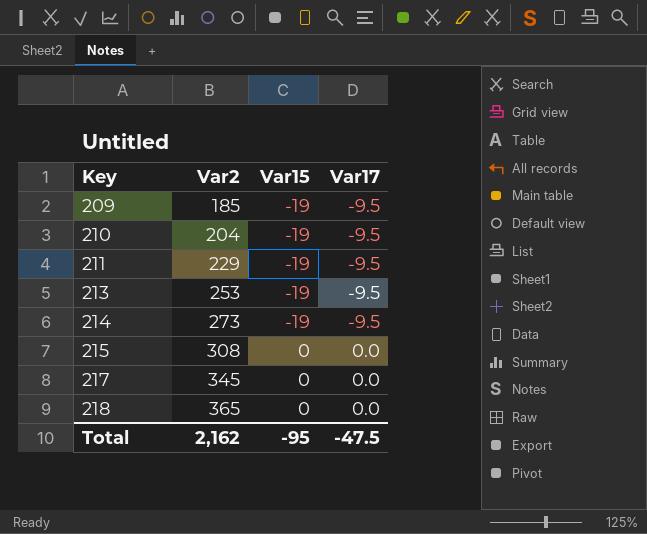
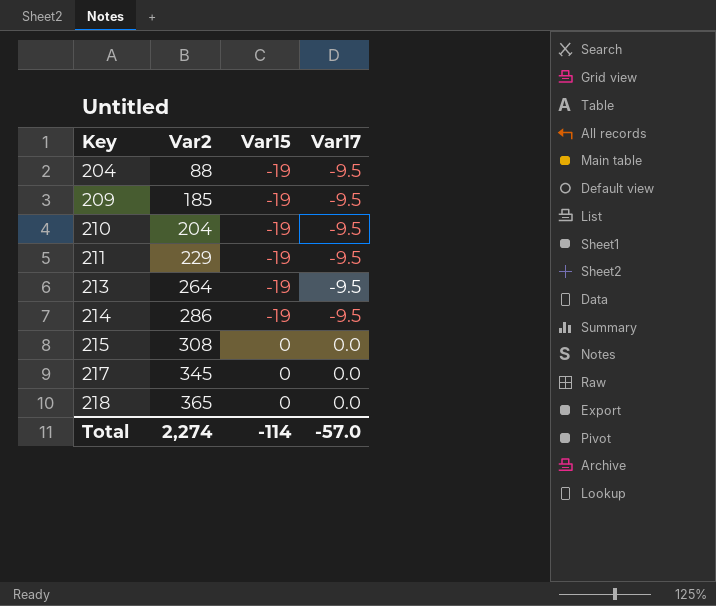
row 204: none -> 88 | -19 | -9.5
213 | Var2: 253 -> 264
214 | Var2: 273 -> 286
Total | Var2: 2,162 -> 2,274
Total | Var15: -95 -> -114
Total | Var17: -47.5 -> -57.0

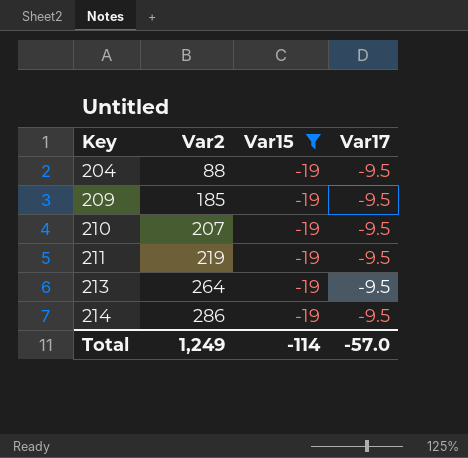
filter: none -> Var15 = -19
210 | Var2: 204 -> 207
211 | Var2: 229 -> 219
Total | Var2: 2,274 -> 1,249

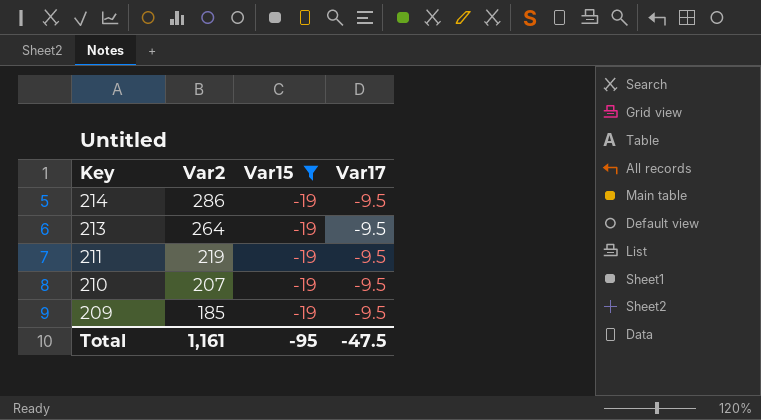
row order: Key ascending -> Key descending
row 204: 88 | -19 | -9.5 -> none
Total | Var2: 1,249 -> 1,161
Total | Var15: -114 -> -95
Total | Var17: -57.0 -> -47.5

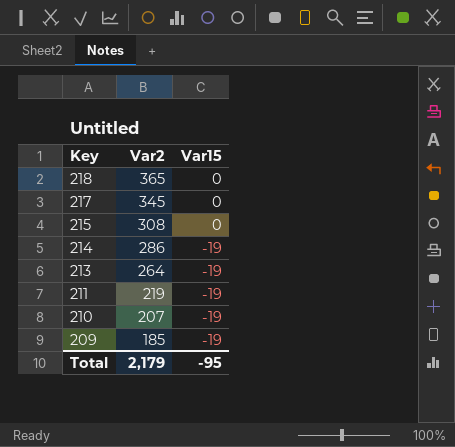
filter: Var15 = -19 -> none
column Var17 | position: 4 -> none
Total | Var2: 1,161 -> 2,179

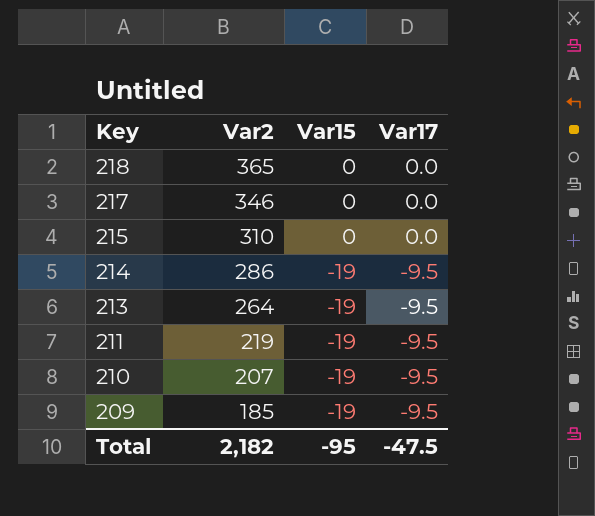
column Var17 | position: none -> 4
217 | Var2: 345 -> 346
215 | Var2: 308 -> 310
Total | Var2: 2,179 -> 2,182

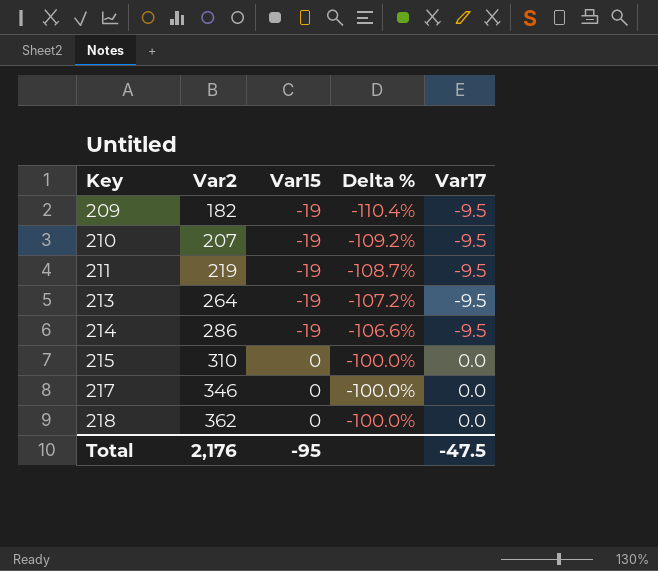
row order: Key descending -> Key ascending
column Delta % | formula: none -> ([Var15] - [Var2]) / [Var2]
209 | Var2: 185 -> 182
218 | Var2: 365 -> 362
Total | Var2: 2,182 -> 2,176

